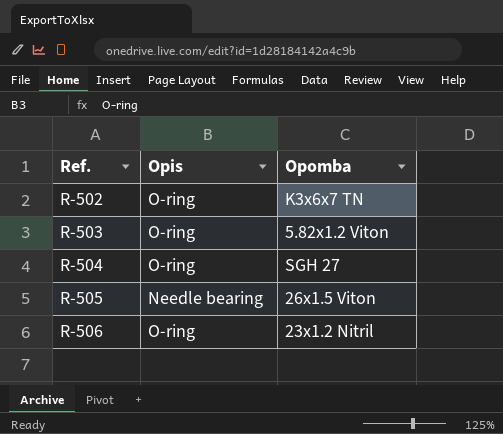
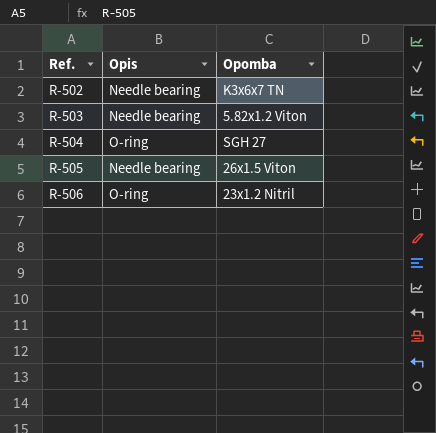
R-502 | Opis: O-ring -> Needle bearing
R-503 | Opis: O-ring -> Needle bearing

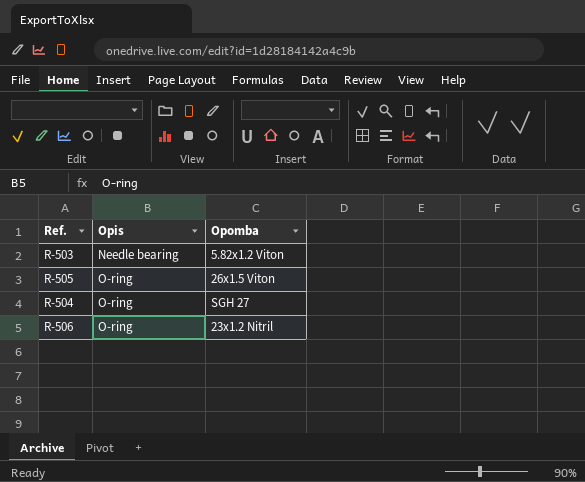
row order: Ref. ascending -> Opis ascending
row R-502: Needle bearing | K3x6x7 TN -> none
R-505 | Opis: Needle bearing -> O-ring

